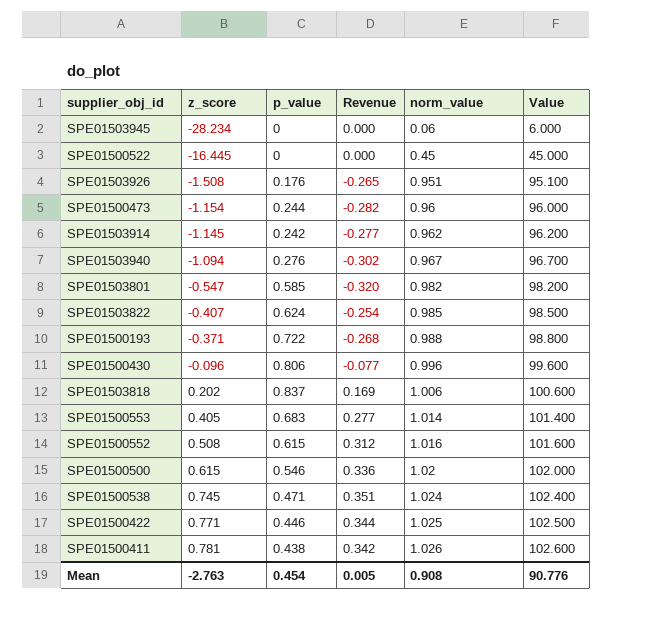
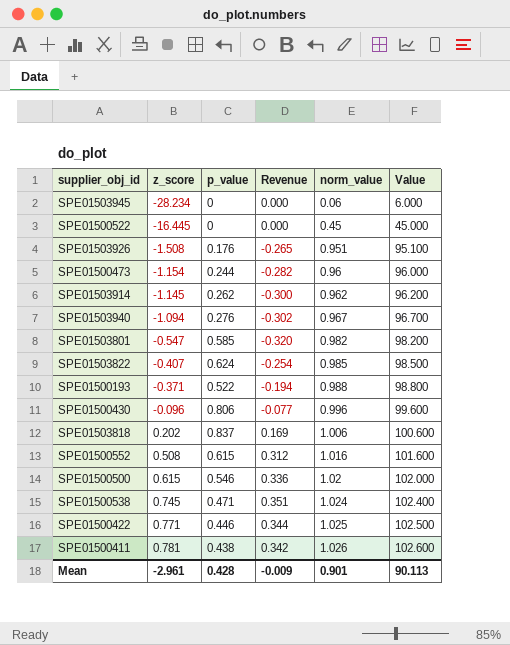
row SPE01500553: 0.405 | 0.683 | 0.277 | 1.014 | 101.400 -> none
SPE01503914 | p_value: 0.242 -> 0.262
SPE01503914 | Revenue: -0.277 -> -0.300
SPE01500193 | p_value: 0.722 -> 0.522
SPE01500193 | Revenue: -0.268 -> -0.194
Mean | z_score: -2.763 -> -2.961
Mean | p_value: 0.454 -> 0.428
Mean | Revenue: 0.005 -> -0.009
Mean | norm_value: 0.908 -> 0.901
Mean | Value: 90.776 -> 90.113

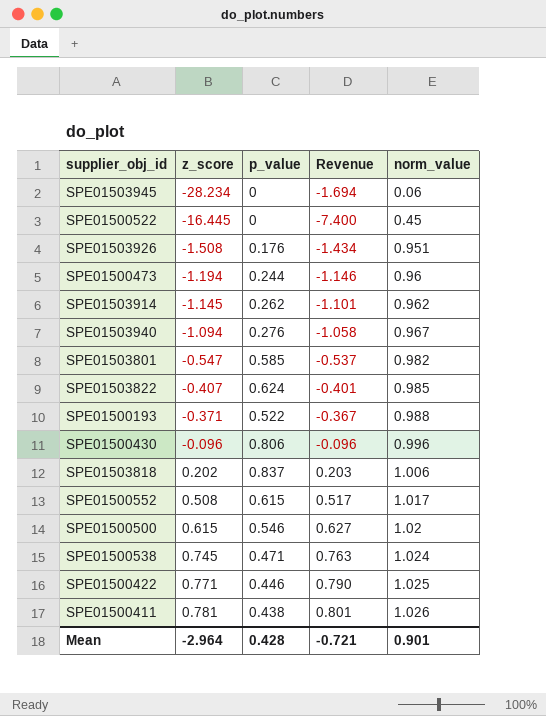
column Value | formula: [norm_value] * 100 -> none
column Revenue | formula: [z_score] * [p_value] -> [z_score] * [norm_value]
SPE01500473 | z_score: -1.154 -> -1.194
SPE01500552 | norm_value: 1.016 -> 1.017
Mean | z_score: -2.961 -> -2.964
Mean | Revenue: -0.009 -> -0.721

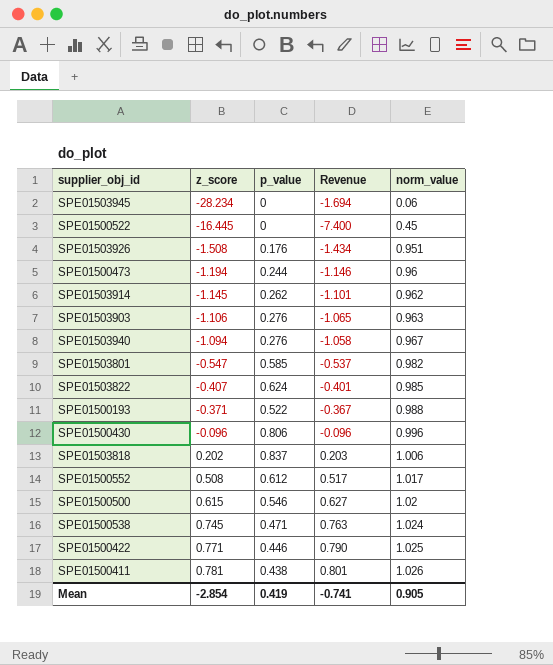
row SPE01503903: none -> -1.106 | 0.276 | -1.065 | 0.963
SPE01500552 | p_value: 0.615 -> 0.612
Mean | z_score: -2.964 -> -2.854
Mean | p_value: 0.428 -> 0.419
Mean | Revenue: -0.721 -> -0.741
Mean | norm_value: 0.901 -> 0.905

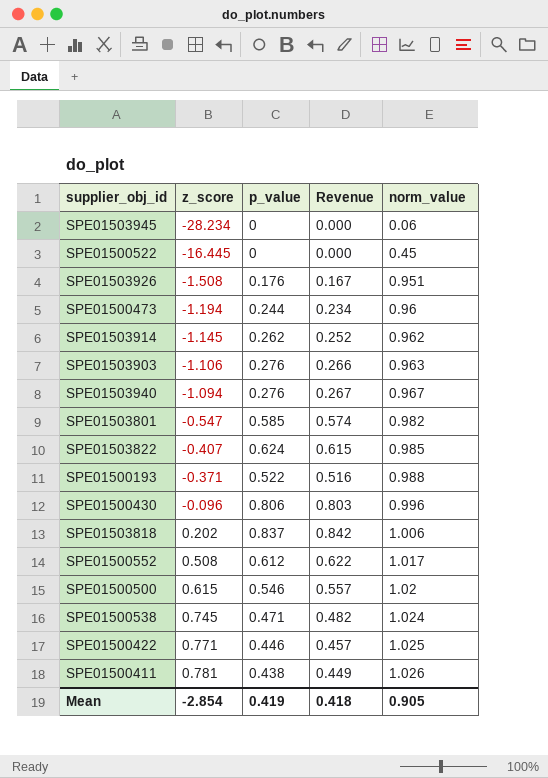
column Revenue | formula: [z_score] * [norm_value] -> [p_value] * [norm_value]
Mean | Revenue: -0.741 -> 0.418

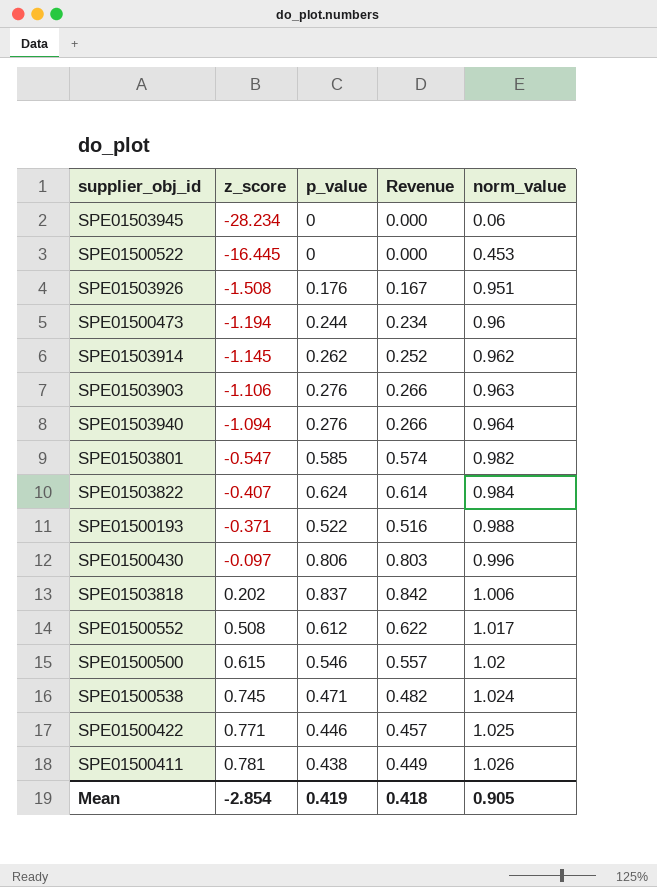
SPE01500522 | norm_value: 0.45 -> 0.453
SPE01503940 | Revenue: 0.267 -> 0.266
SPE01503940 | norm_value: 0.967 -> 0.964
SPE01503822 | Revenue: 0.615 -> 0.614
SPE01503822 | norm_value: 0.985 -> 0.984
SPE01500430 | z_score: -0.096 -> -0.097

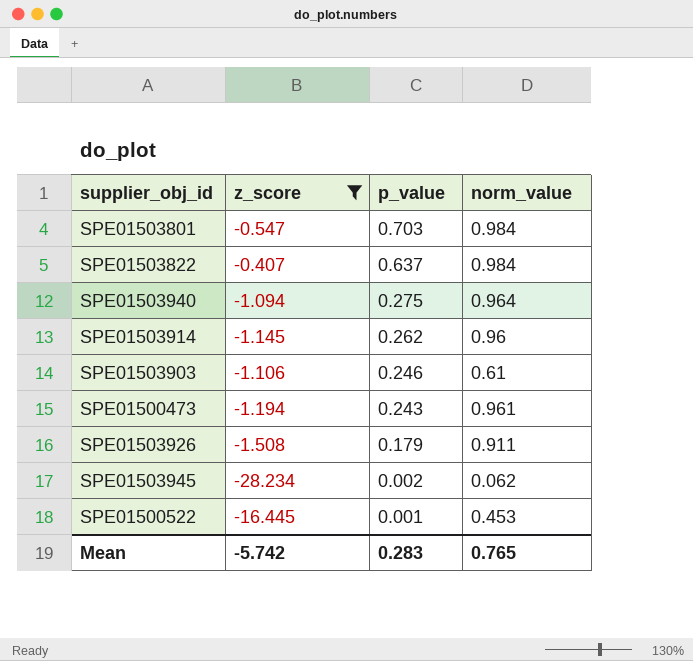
filter: none -> z_score <= -0.407
row order: z_score ascending -> p_value descending
column Revenue | formula: [p_value] * [norm_value] -> none
SPE01503801 | p_value: 0.585 -> 0.703
SPE01503801 | norm_value: 0.982 -> 0.984
SPE01503822 | p_value: 0.624 -> 0.637
SPE01503940 | p_value: 0.276 -> 0.275
SPE01503914 | norm_value: 0.962 -> 0.96
SPE01503903 | p_value: 0.276 -> 0.246
SPE01503903 | norm_value: 0.963 -> 0.61
SPE01500473 | p_value: 0.244 -> 0.243
SPE01500473 | norm_value: 0.96 -> 0.961
SPE01503926 | p_value: 0.176 -> 0.179
SPE01503926 | norm_value: 0.951 -> 0.911
SPE01503945 | p_value: 0 -> 0.002
SPE01503945 | norm_value: 0.06 -> 0.062
SPE01500522 | p_value: 0 -> 0.001
Mean | z_score: -2.854 -> -5.742
Mean | p_value: 0.419 -> 0.283
Mean | norm_value: 0.905 -> 0.765

